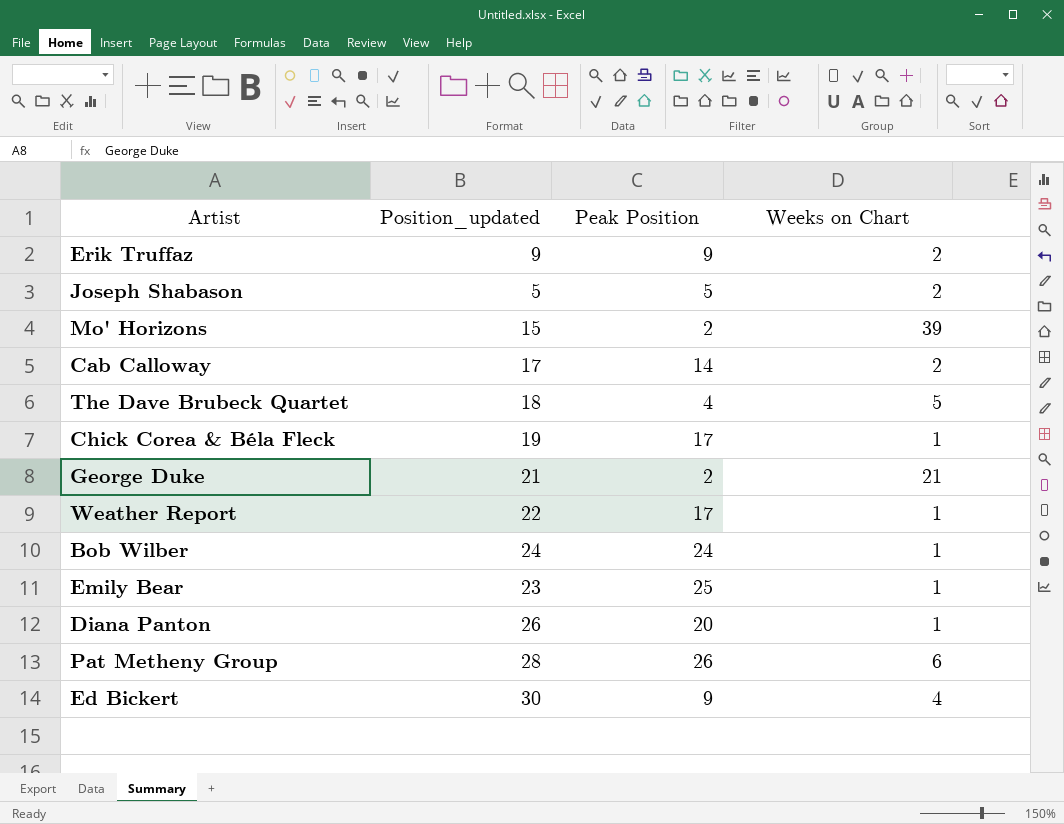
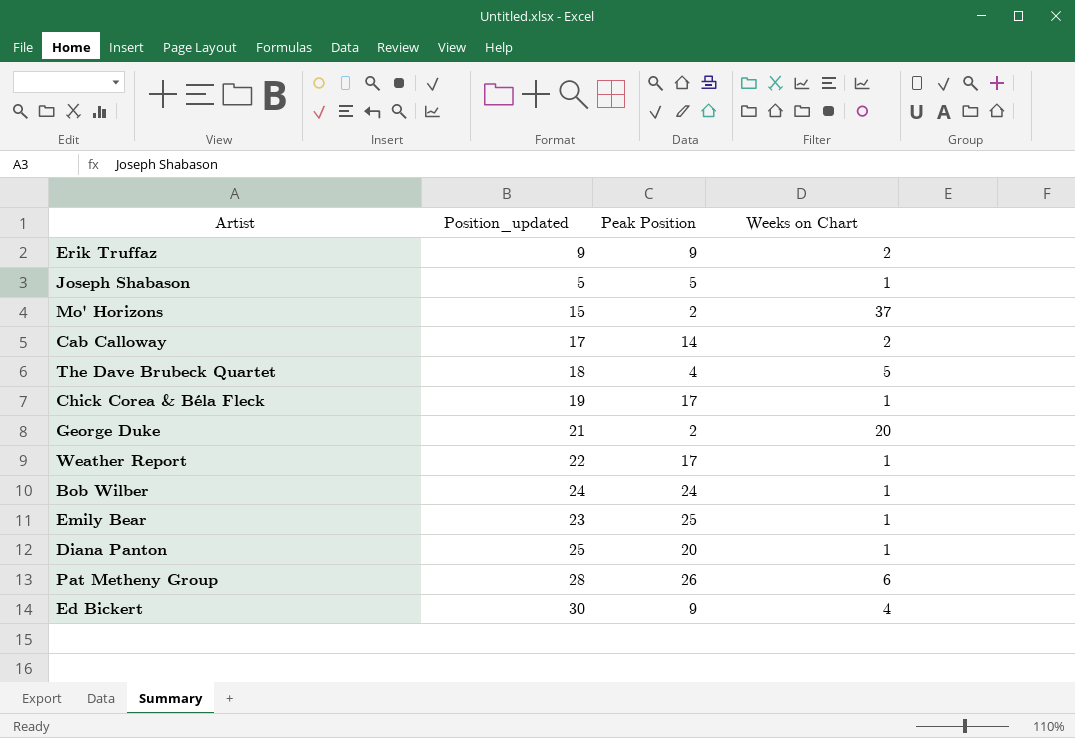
Joseph Shabason | Weeks on Chart: 2 -> 1
Mo' Horizons | Weeks on Chart: 39 -> 37
George Duke | Weeks on Chart: 21 -> 20
Diana Panton | Position_updated: 26 -> 25

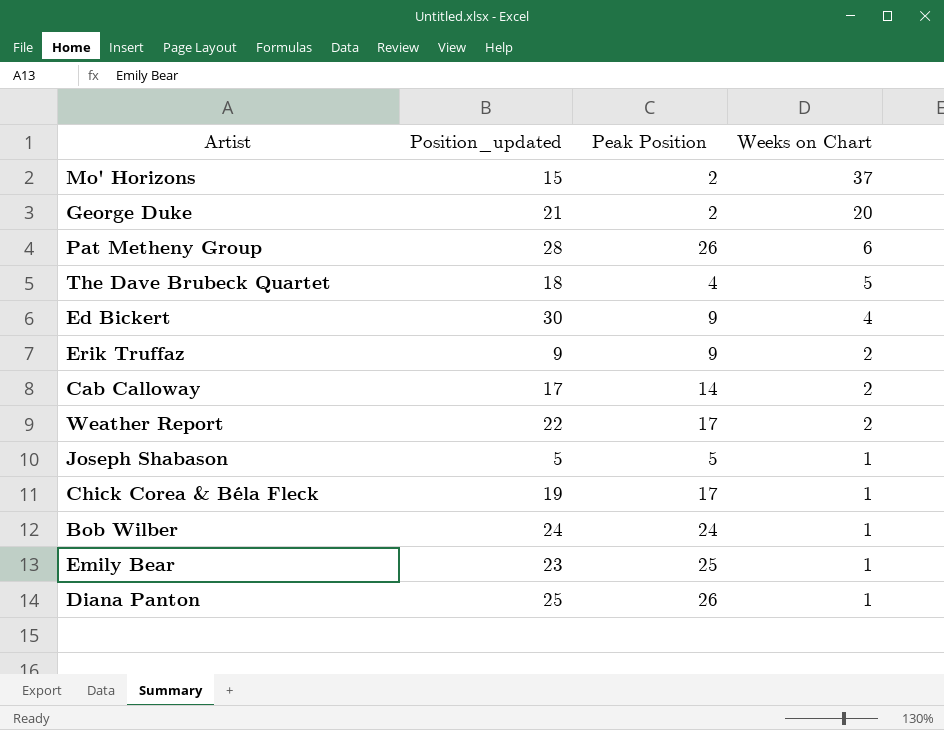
row order: none -> Weeks on Chart descending
Weather Report | Weeks on Chart: 1 -> 2
Diana Panton | Peak Position: 20 -> 26

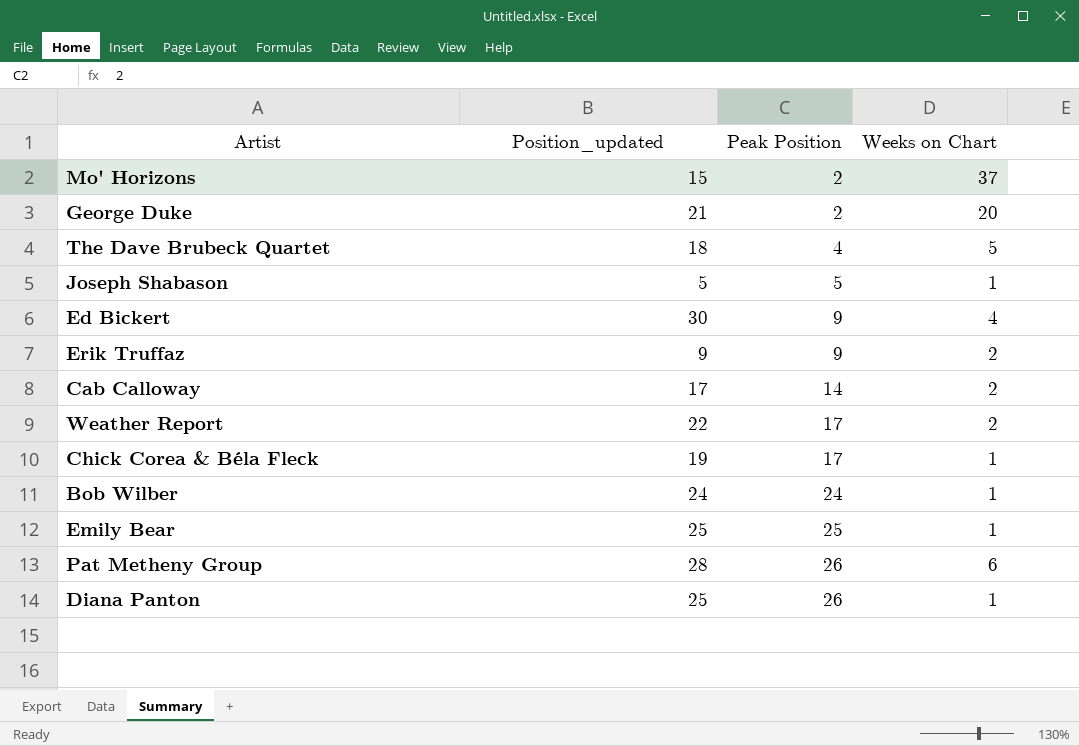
row order: Weeks on Chart descending -> Peak Position ascending
Emily Bear | Position_updated: 23 -> 25

